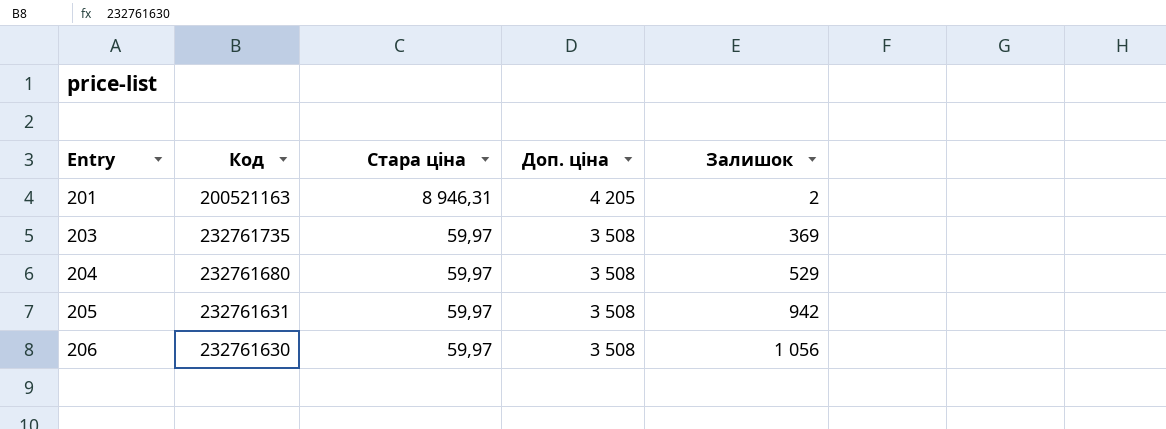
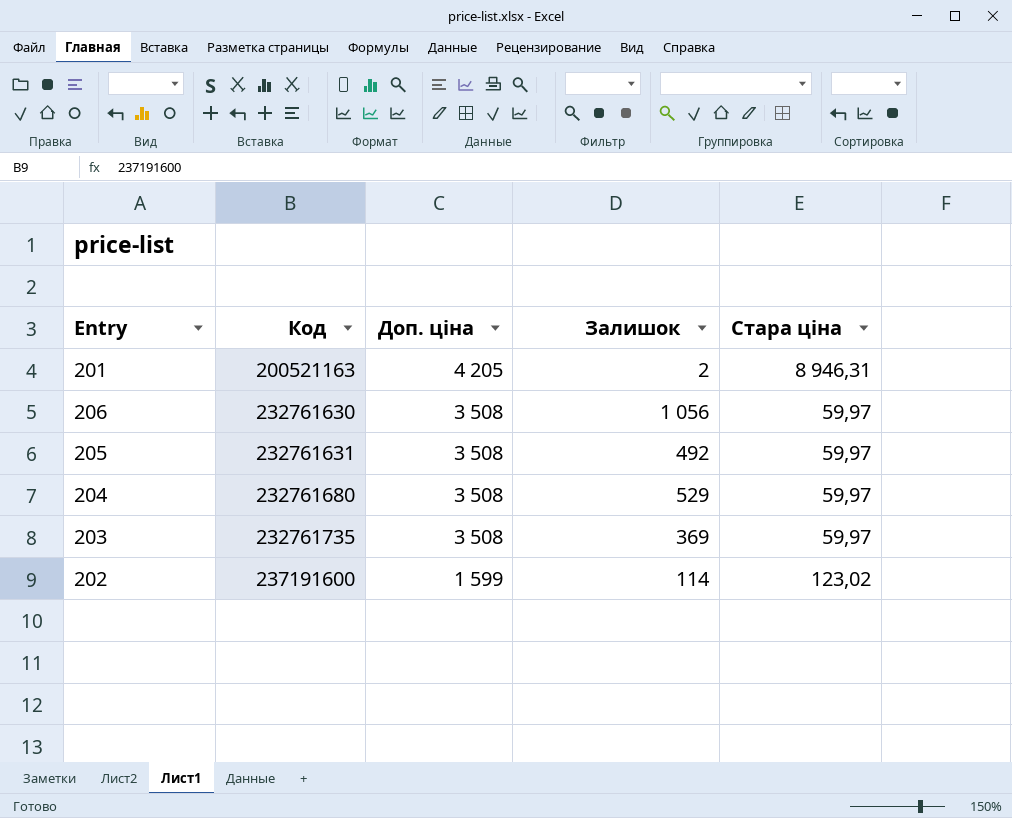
row order: Entry ascending -> Код ascending
column Стара ціна | position: 3 -> 5
205 | Залишок: 942 -> 492
row 202: none -> 237191600 | 1 599 | 114 | 123,02

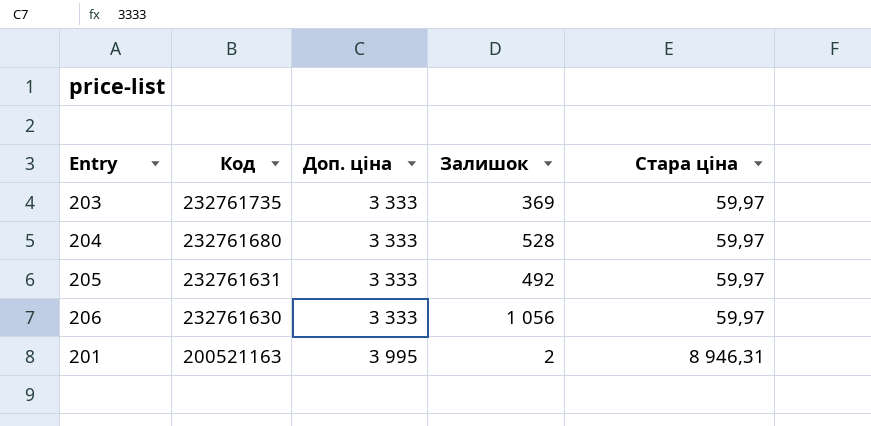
row order: Код ascending -> Код descending
row 202: 237191600 | 1 599 | 114 | 123,02 -> none
203 | Доп. ціна: 3 508 -> 3 333
204 | Доп. ціна: 3 508 -> 3 333
204 | Залишок: 529 -> 528
205 | Доп. ціна: 3 508 -> 3 333
206 | Доп. ціна: 3 508 -> 3 333
201 | Доп. ціна: 4 205 -> 3 995

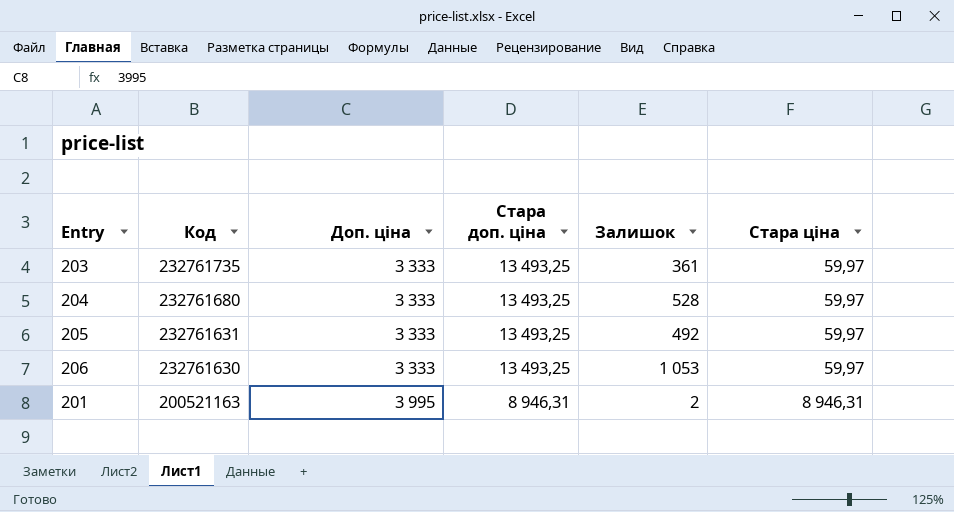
column Стара доп. ціна | position: none -> 4
203 | Залишок: 369 -> 361
206 | Залишок: 1 056 -> 1 053

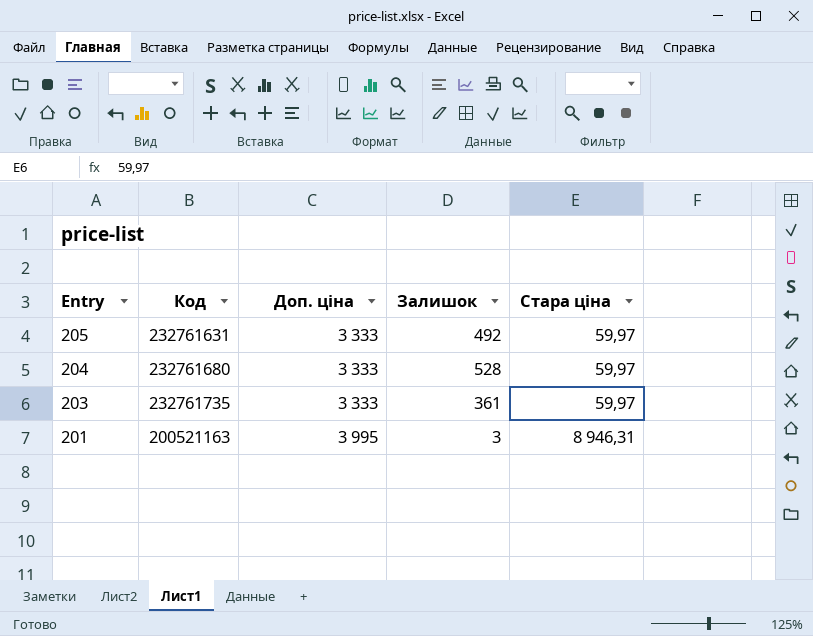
row order: Код descending -> Entry descending
column Стара доп. ціна | position: 4 -> none
row 206: 232761630 | 3 333 | 13 493,25 | 1 053 | 59,97 -> none
201 | Залишок: 2 -> 3

